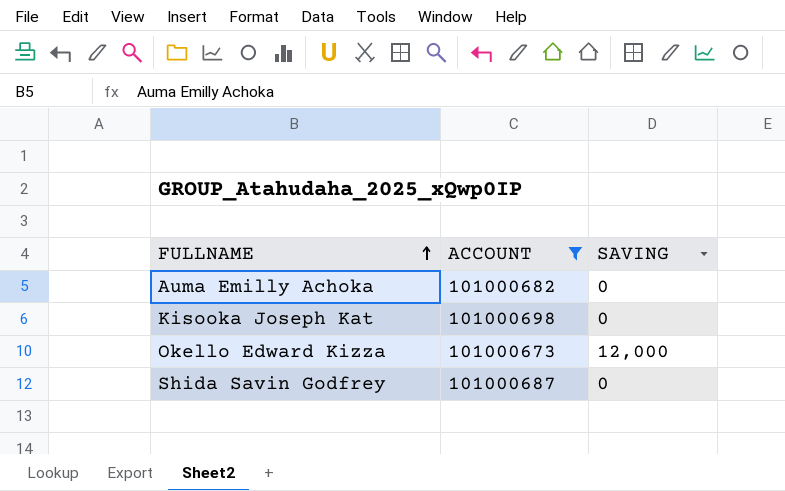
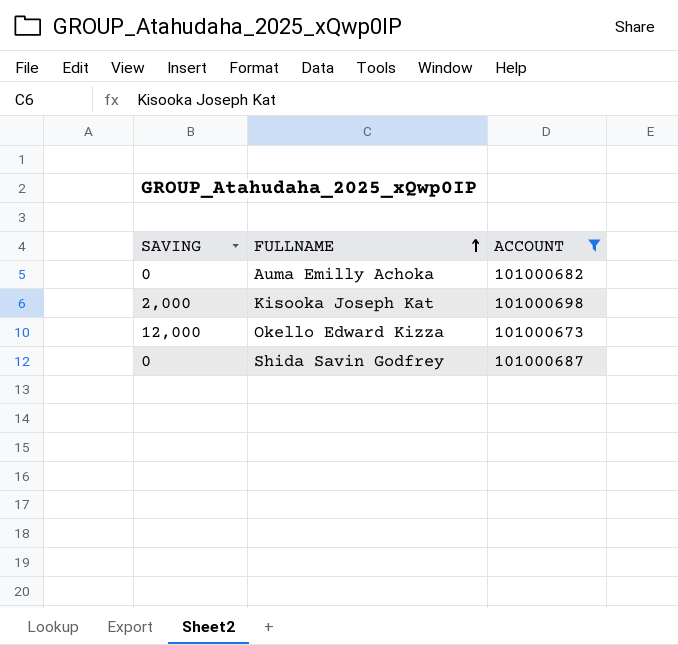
column SAVING | position: 3 -> 1
Kisooka Joseph Kat | SAVING: 0 -> 2,000

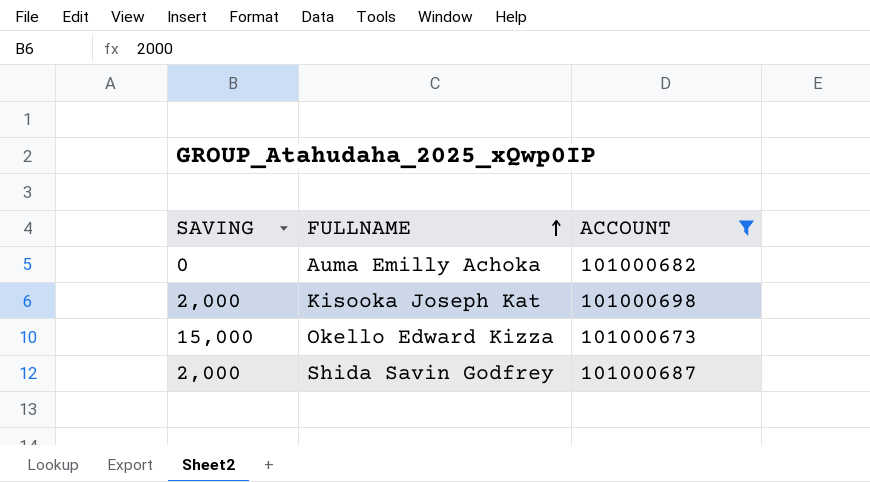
Okello Edward Kizza | SAVING: 12,000 -> 15,000
Shida Savin Godfrey | SAVING: 0 -> 2,000

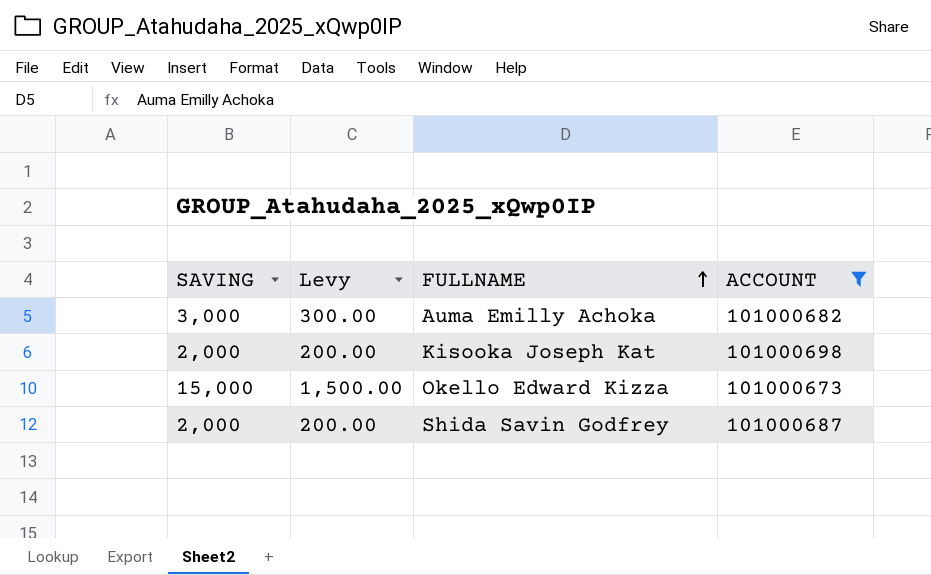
column Levy | formula: none -> [SAVING] * 0.1
Auma Emilly Achoka | SAVING: 0 -> 3,000

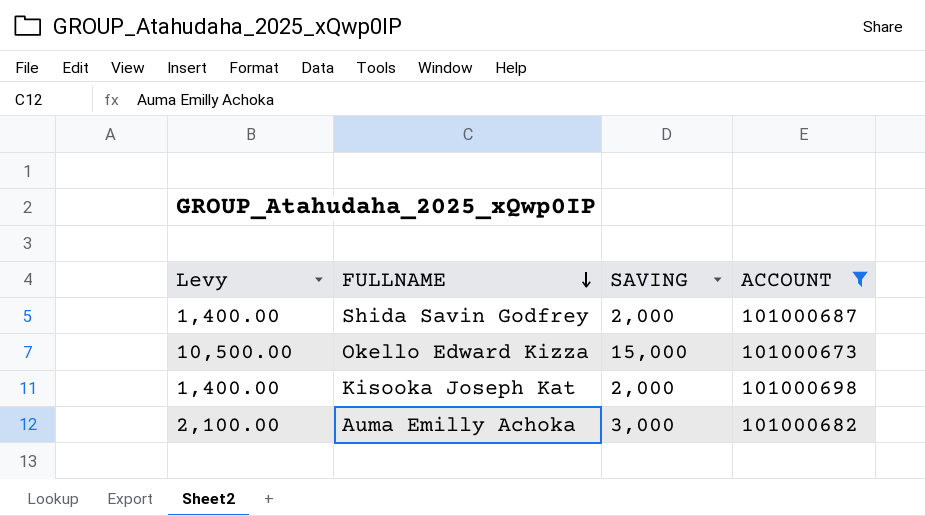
row order: FULLNAME ascending -> FULLNAME descending
column Levy | formula: [SAVING] * 0.1 -> [SAVING] * 0.7
column SAVING | position: 1 -> 3

